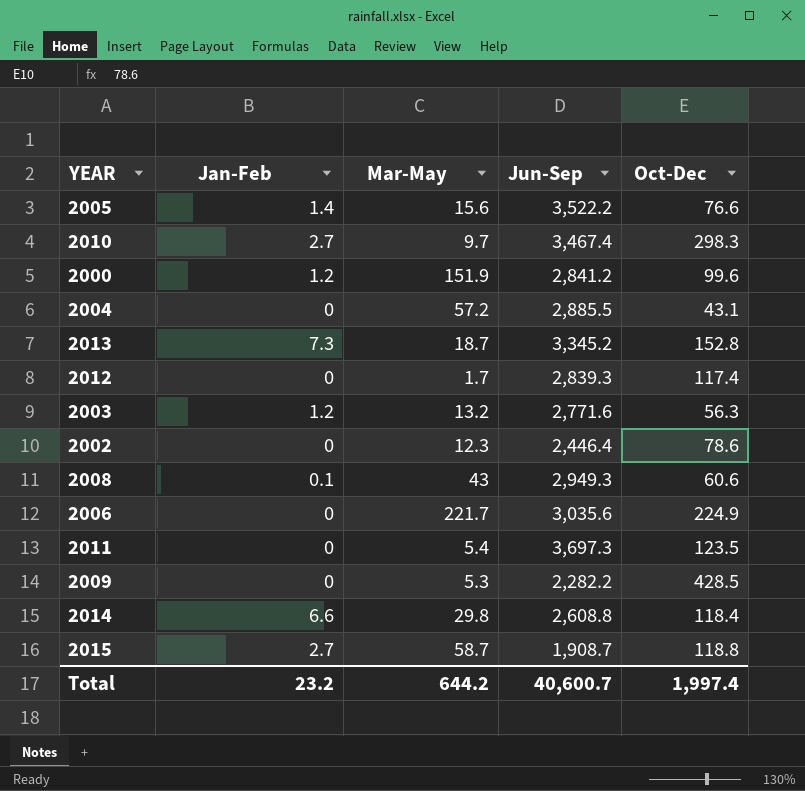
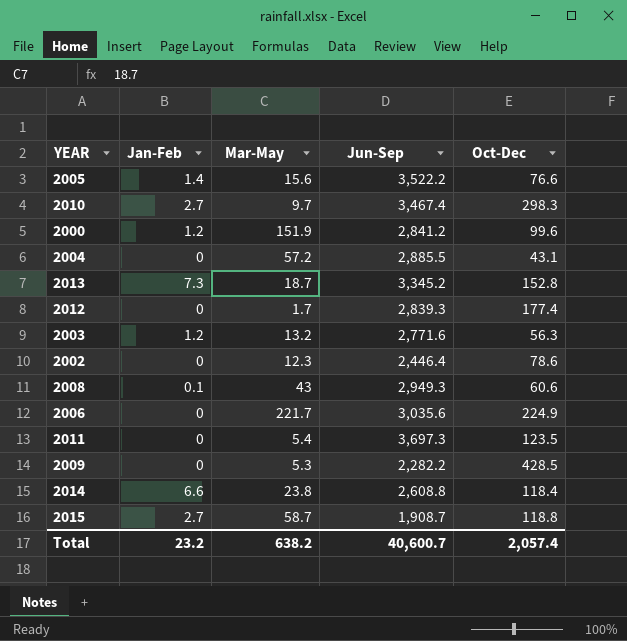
2012 | Oct-Dec: 117.4 -> 177.4
2014 | Mar-May: 29.8 -> 23.8
Total | Mar-May: 644.2 -> 638.2
Total | Oct-Dec: 1,997.4 -> 2,057.4

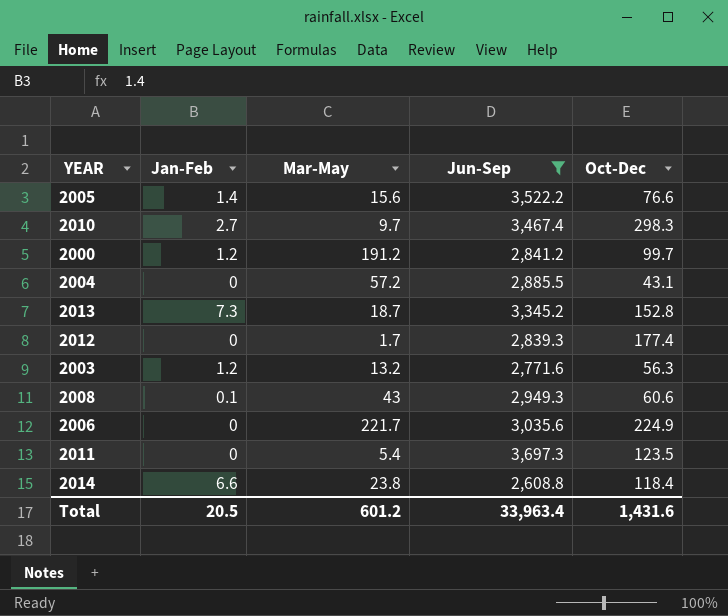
filter: none -> Jun-Sep >= 2,608.8
2000 | Mar-May: 151.9 -> 191.2
2000 | Oct-Dec: 99.6 -> 99.7
Total | Jan-Feb: 23.2 -> 20.5
Total | Mar-May: 638.2 -> 601.2
Total | Jun-Sep: 40,600.7 -> 33,963.4
Total | Oct-Dec: 2,057.4 -> 1,431.6

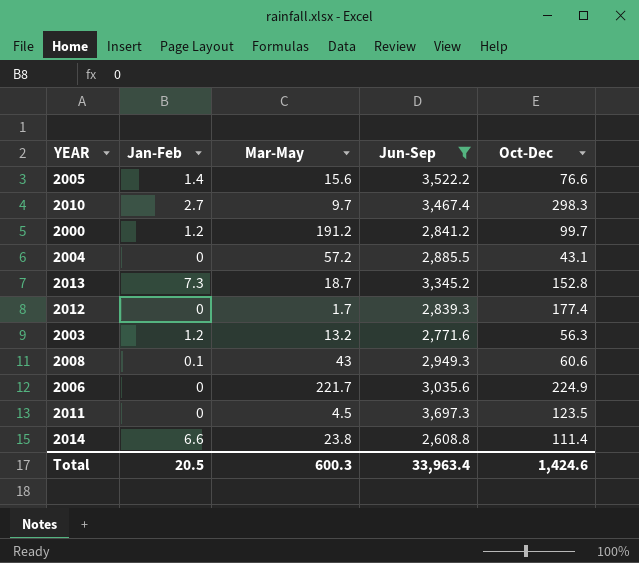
2011 | Mar-May: 5.4 -> 4.5
2014 | Oct-Dec: 118.4 -> 111.4
Total | Mar-May: 601.2 -> 600.3
Total | Oct-Dec: 1,431.6 -> 1,424.6

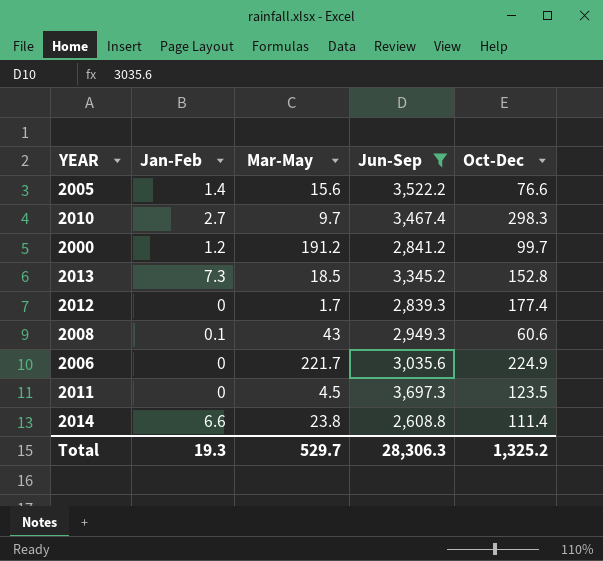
row 2004: 0 | 57.2 | 2,885.5 | 43.1 -> none
row 2003: 1.2 | 13.2 | 2,771.6 | 56.3 -> none
2013 | Mar-May: 18.7 -> 18.5
Total | Jan-Feb: 20.5 -> 19.3
Total | Mar-May: 600.3 -> 529.7
Total | Jun-Sep: 33,963.4 -> 28,306.3
Total | Oct-Dec: 1,424.6 -> 1,325.2

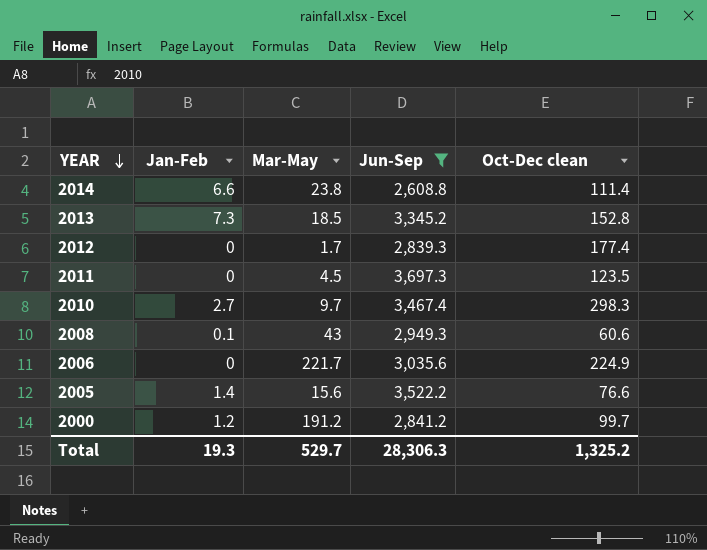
row order: none -> YEAR descending
column name: Oct-Dec -> Oct-Dec clean

